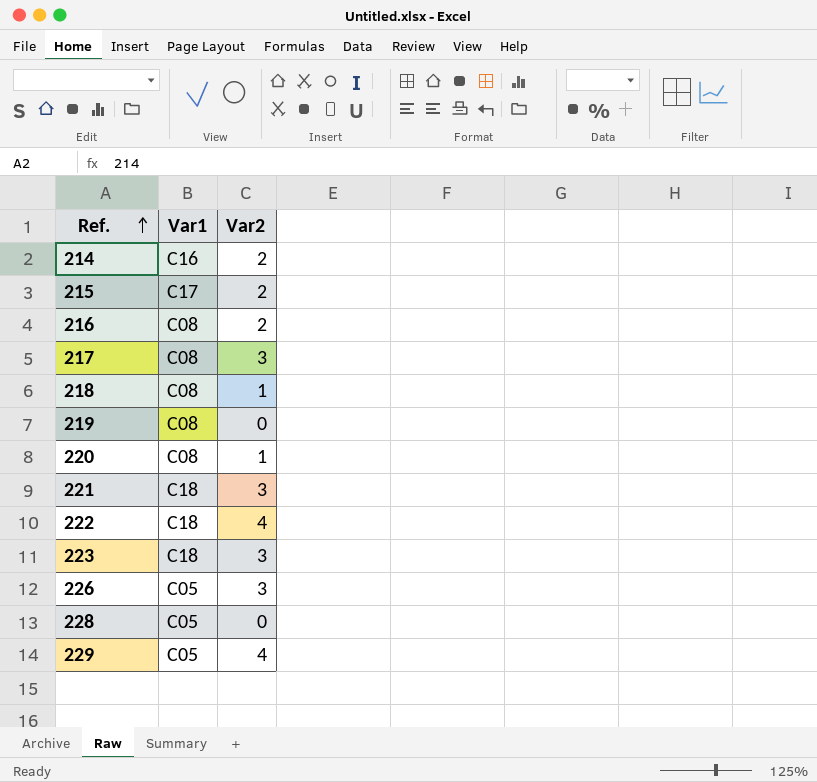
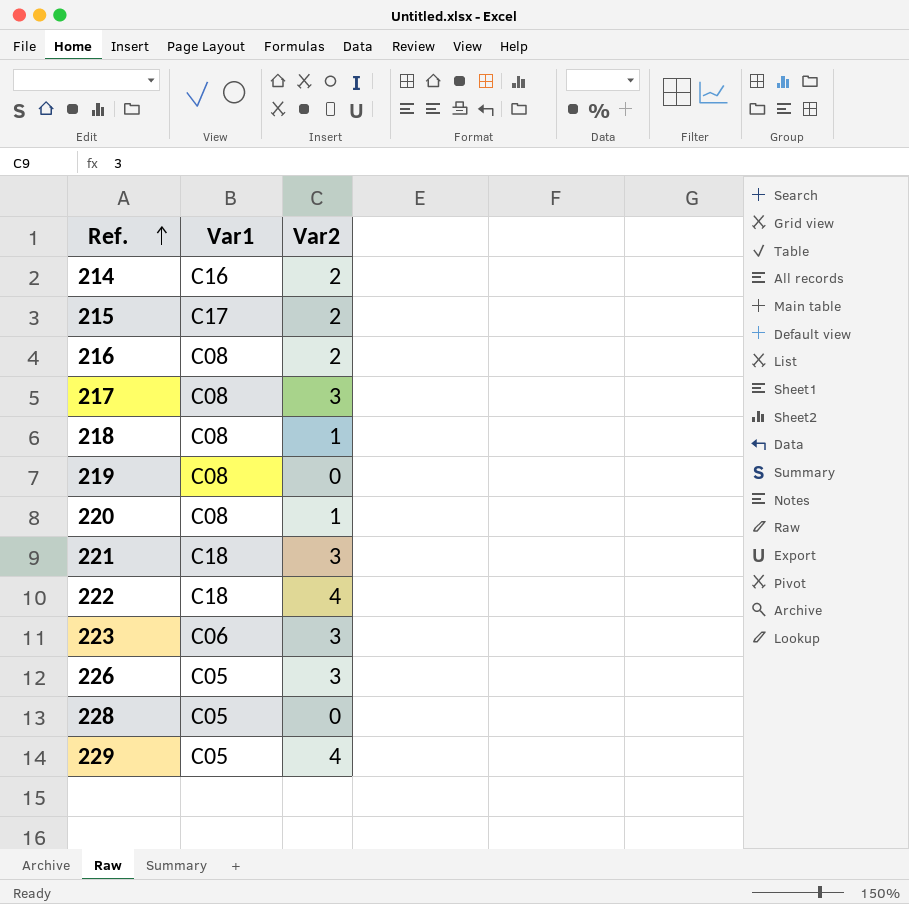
223 | Var1: C18 -> C06

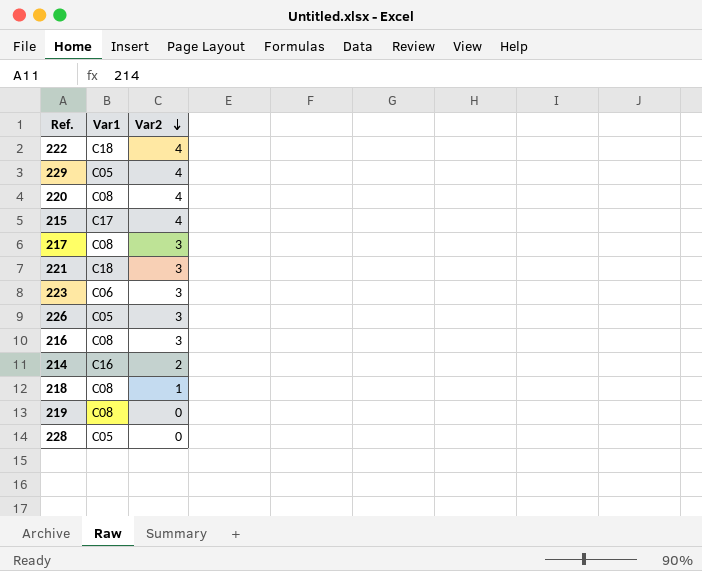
row order: Ref. ascending -> Var2 descending
220 | Var2: 1 -> 4
215 | Var2: 2 -> 4
216 | Var2: 2 -> 3

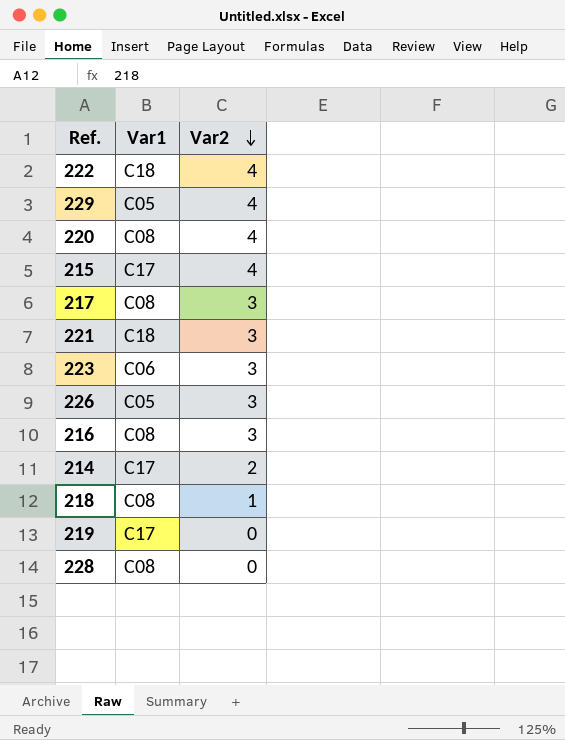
214 | Var1: C16 -> C17
219 | Var1: C08 -> C17
228 | Var1: C05 -> C08

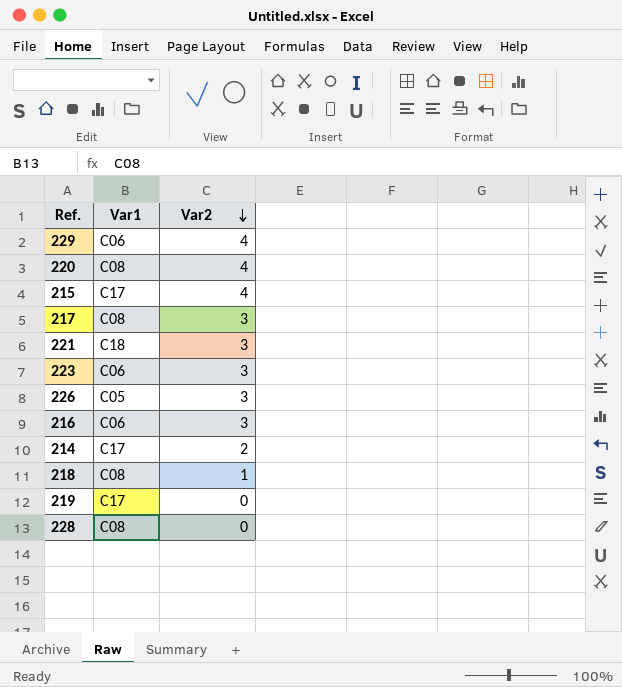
row 222: C18 | 4 -> none
229 | Var1: C05 -> C06
216 | Var1: C08 -> C06

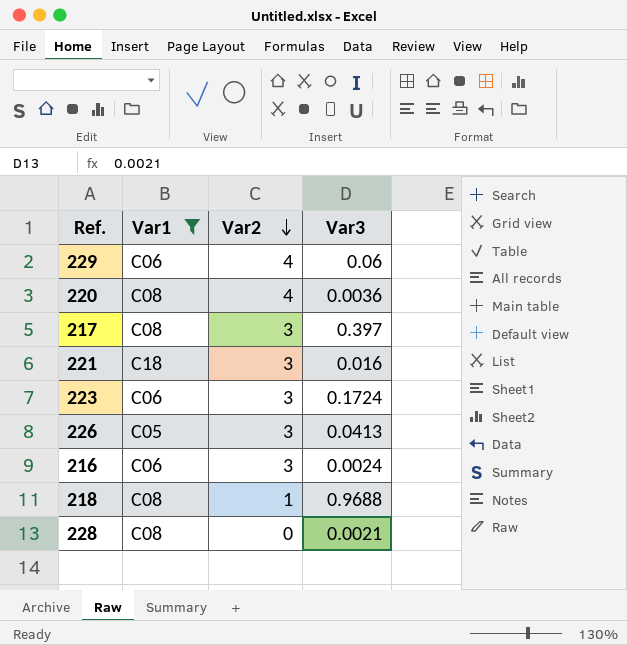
filter: none -> Var1 != C17
column Var3 | position: none -> 4

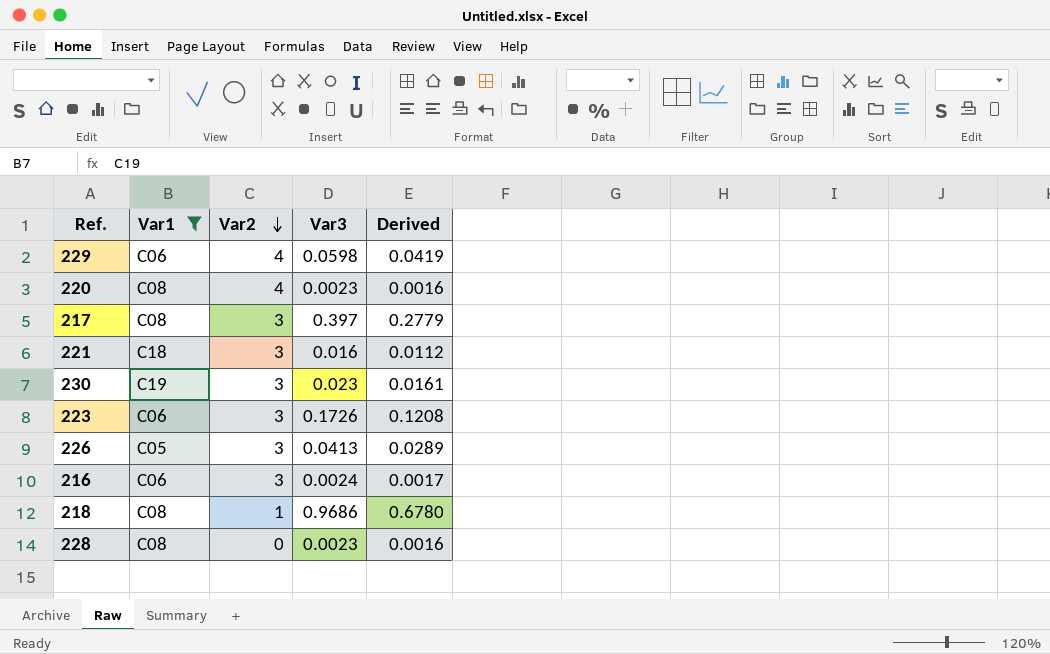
column Derived | formula: none -> [Var3] * 0.7
229 | Var3: 0.06 -> 0.0598
220 | Var3: 0.0036 -> 0.0023
row 230: none -> C19 | 3 | 0.023 | 0.0161
223 | Var3: 0.1724 -> 0.1726
218 | Var3: 0.9688 -> 0.9686
228 | Var3: 0.0021 -> 0.0023

